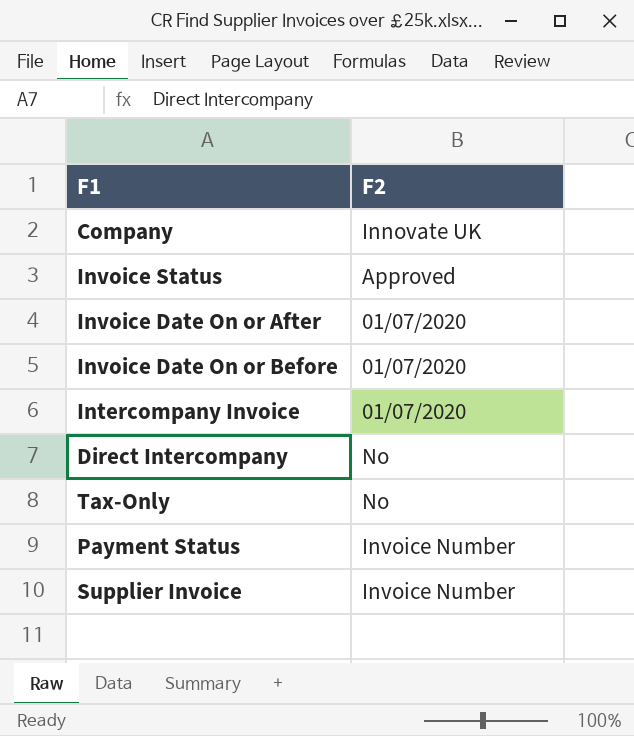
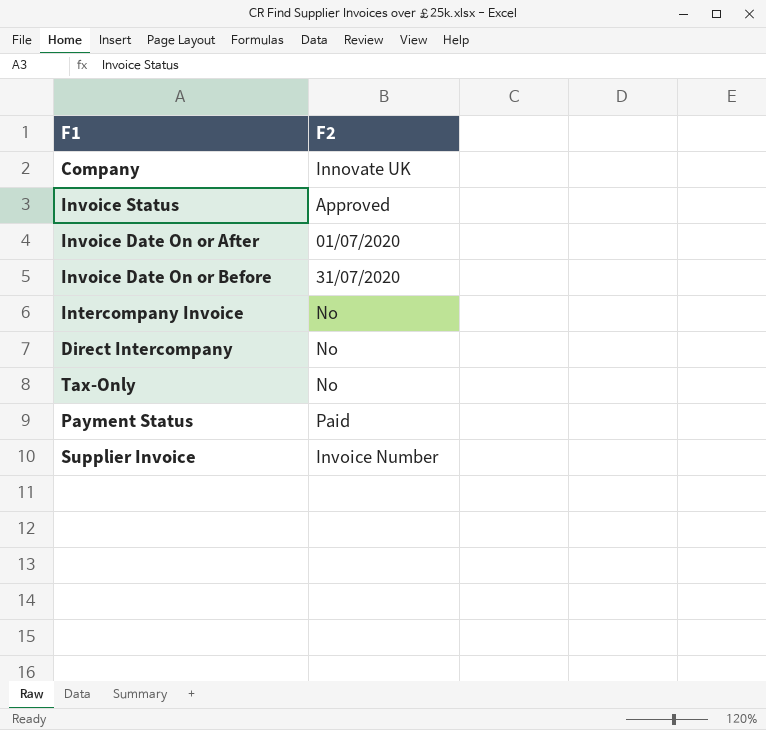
Invoice Date On or Before | F2: 01/07/2020 -> 31/07/2020
Intercompany Invoice | F2: 01/07/2020 -> No
Payment Status | F2: Invoice Number -> Paid

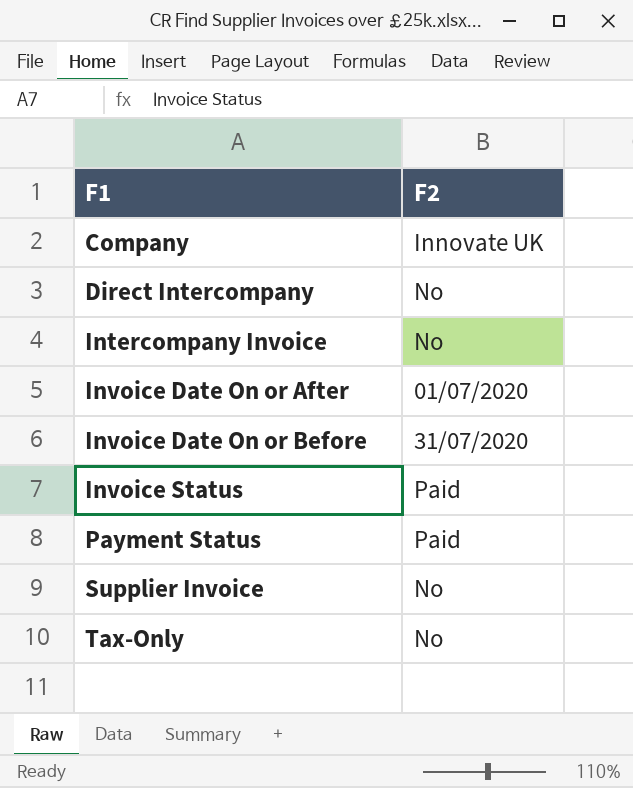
row order: none -> F1 ascending
Invoice Status | F2: Approved -> Paid
Supplier Invoice | F2: Invoice Number -> No

